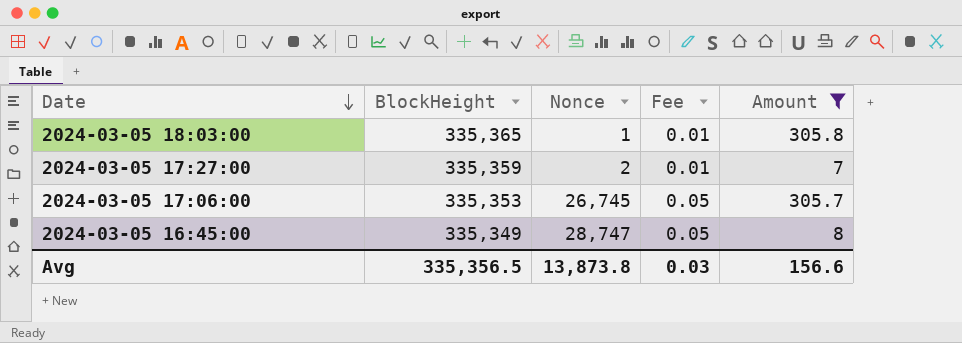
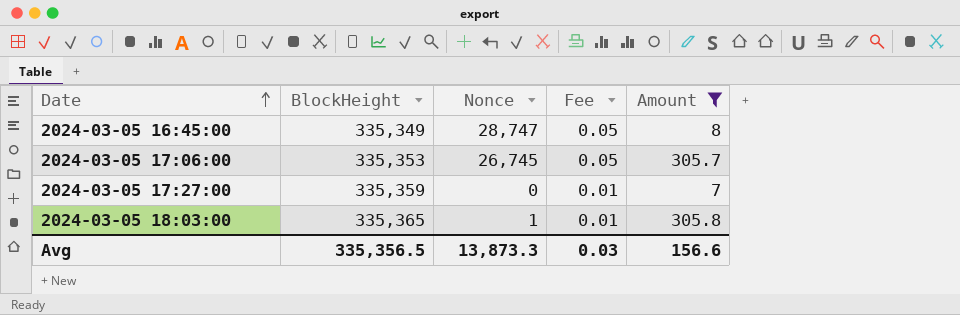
row order: Date descending -> Date ascending
2024-03-05 17:27:00 | Nonce: 2 -> 0
Avg | Nonce: 13,873.8 -> 13,873.3

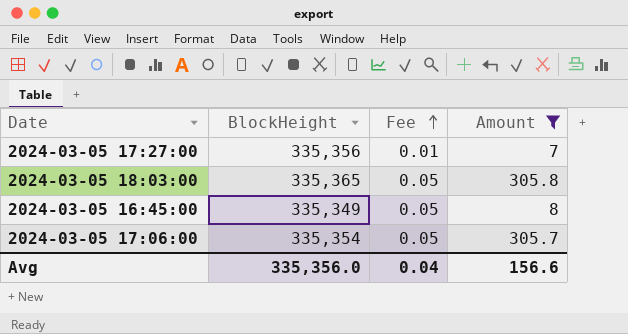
row order: Date ascending -> Fee ascending
column Nonce | position: 3 -> none
2024-03-05 17:27:00 | BlockHeight: 335,359 -> 335,356
2024-03-05 18:03:00 | Fee: 0.01 -> 0.05
2024-03-05 17:06:00 | BlockHeight: 335,353 -> 335,354
Avg | BlockHeight: 335,356.5 -> 335,356.0
Avg | Fee: 0.03 -> 0.04

